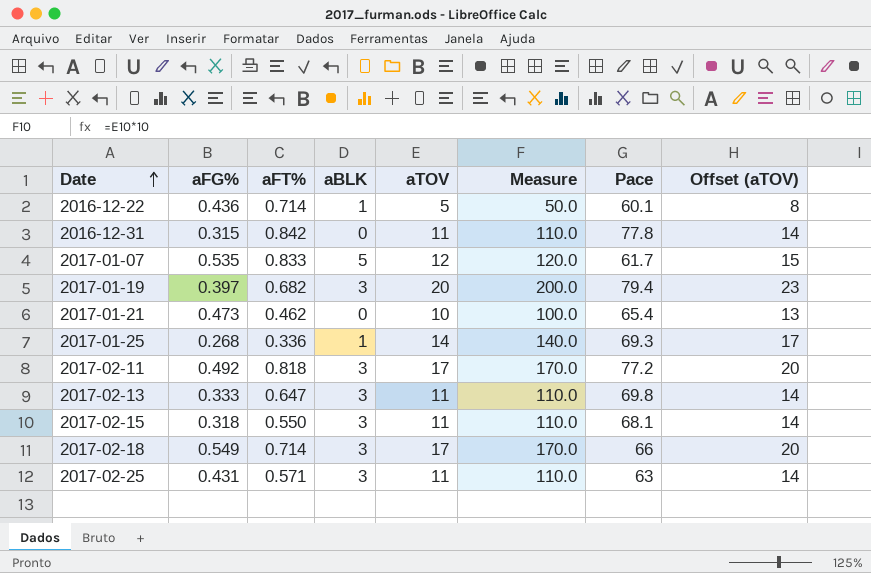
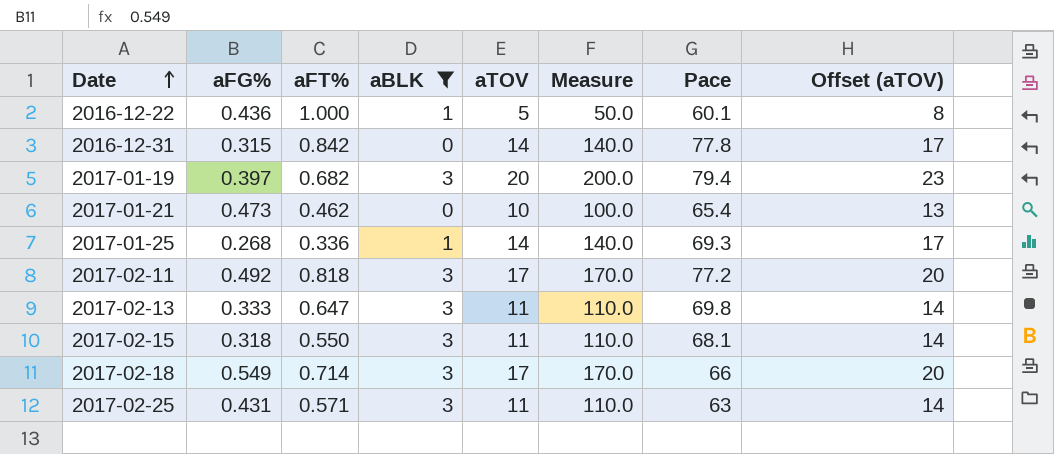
filter: none -> aBLK != 5
2016-12-22 | aFT%: 0.714 -> 1.000
2016-12-31 | aTOV: 11 -> 14
2016-12-31 | Measure: 110.0 -> 140.0
2016-12-31 | Offset (aTOV): 14 -> 17

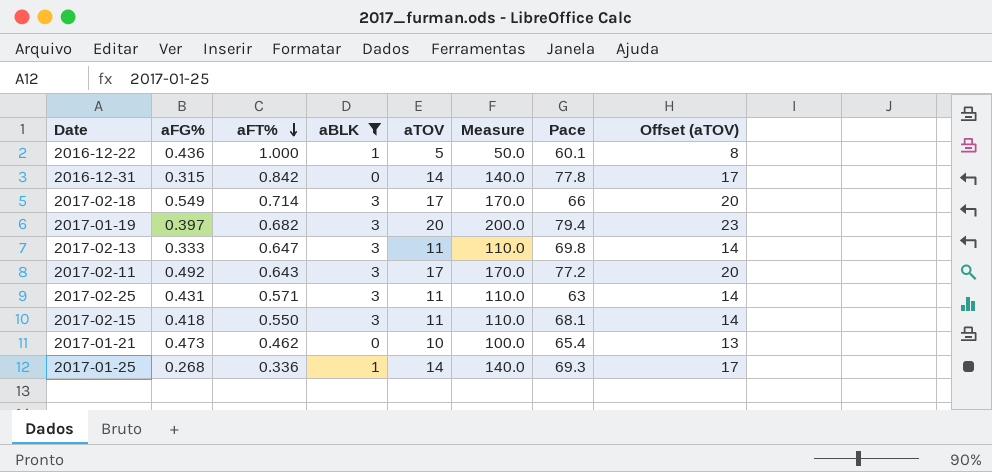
row order: Date ascending -> aFT% descending
2017-02-11 | aFT%: 0.818 -> 0.643
2017-02-15 | aFG%: 0.318 -> 0.418

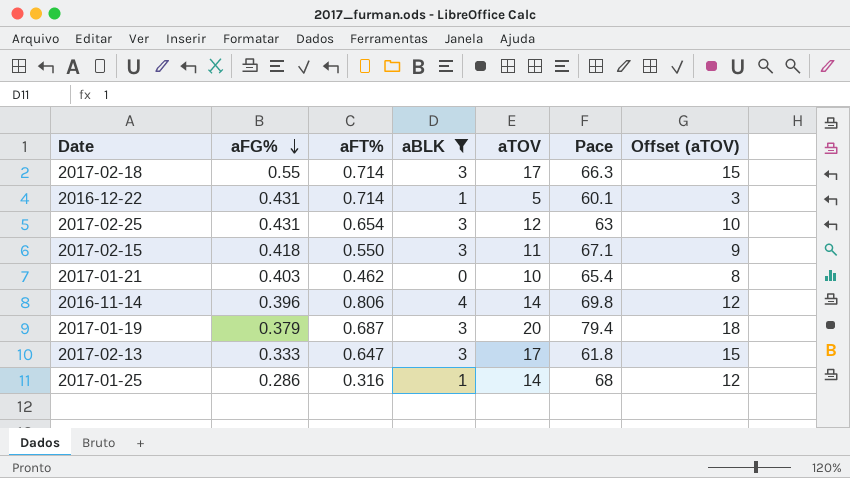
row order: aFT% descending -> aFG% descending
column Measure | formula: [aTOV] * 10 -> none
column Offset (aTOV) | formula: [aTOV] + 3 -> [aTOV] - 2
row 2016-12-31: 0.315 | 0.842 | 0 | 14 | 140.0 | 77.8 | 17 -> none
row 2017-02-11: 0.492 | 0.643 | 3 | 17 | 170.0 | 77.2 | 20 -> none
2017-02-18 | aFG%: 0.549 -> 0.55
2017-02-18 | Pace: 66 -> 66.3
2016-12-22 | aFG%: 0.436 -> 0.431
2016-12-22 | aFT%: 1.000 -> 0.714
2017-02-25 | aFT%: 0.571 -> 0.654
2017-02-25 | aTOV: 11 -> 12
2017-02-15 | Pace: 68.1 -> 67.1
2017-01-21 | aFG%: 0.473 -> 0.403
row 2016-11-14: none -> 0.396 | 0.806 | 4 | 14 | 69.8 | 12
2017-01-19 | aFG%: 0.397 -> 0.379
2017-01-19 | aFT%: 0.682 -> 0.687
2017-02-13 | aTOV: 11 -> 17
2017-02-13 | Pace: 69.8 -> 61.8
2017-01-25 | aFG%: 0.268 -> 0.286
2017-01-25 | aFT%: 0.336 -> 0.316
2017-01-25 | Pace: 69.3 -> 68

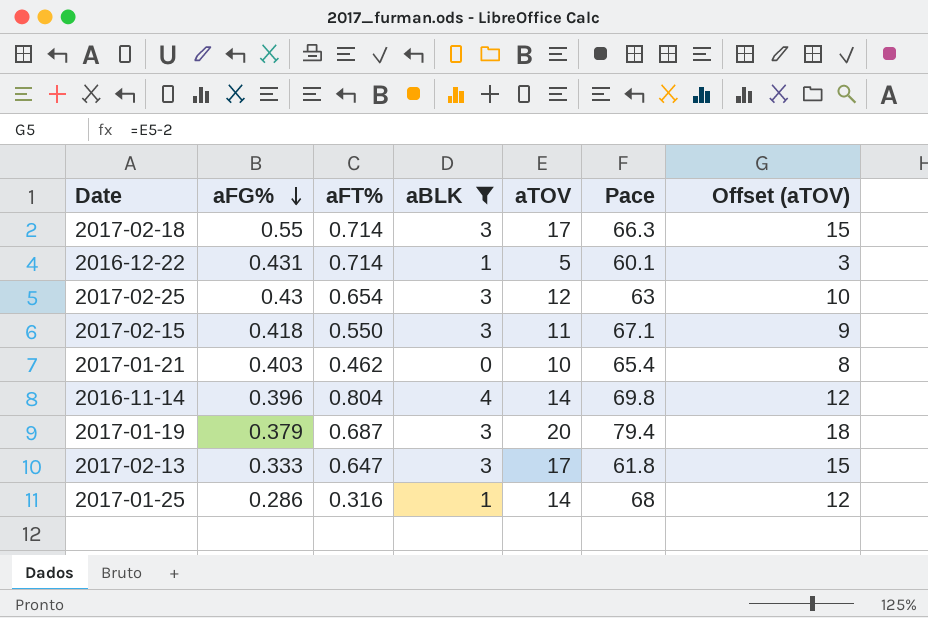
2017-02-25 | aFG%: 0.431 -> 0.43
2016-11-14 | aFT%: 0.806 -> 0.804

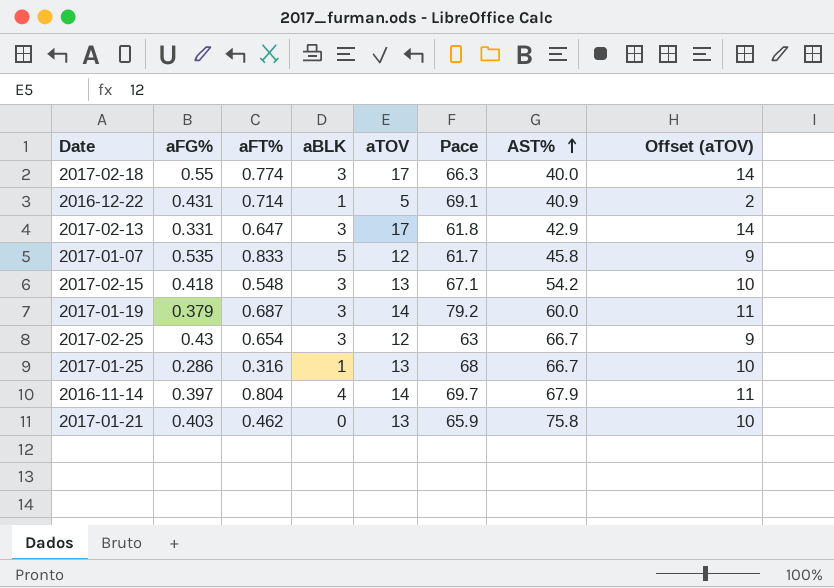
filter: aBLK != 5 -> none
row order: aFG% descending -> AST% ascending
column AST% | position: none -> 7
column Offset (aTOV) | formula: [aTOV] - 2 -> [aTOV] - 3
2017-02-18 | aFT%: 0.714 -> 0.774
2016-12-22 | Pace: 60.1 -> 69.1
2017-02-13 | aFG%: 0.333 -> 0.331
2017-02-15 | aFT%: 0.550 -> 0.548
2017-02-15 | aTOV: 11 -> 13
2017-01-19 | aTOV: 20 -> 14
2017-01-19 | Pace: 79.4 -> 79.2
2017-01-25 | aTOV: 14 -> 13
2016-11-14 | aFG%: 0.396 -> 0.397
2016-11-14 | Pace: 69.8 -> 69.7
2017-01-21 | aTOV: 10 -> 13
2017-01-21 | Pace: 65.4 -> 65.9

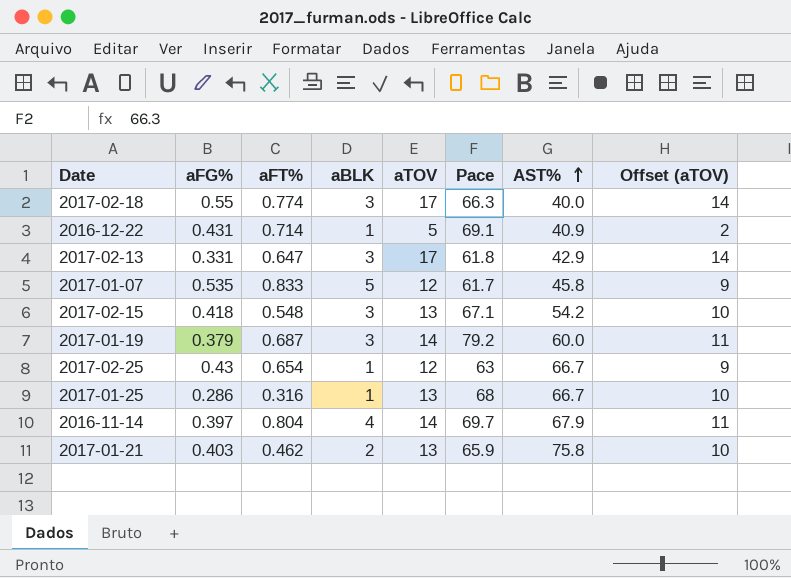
2017-02-25 | aBLK: 3 -> 1
2017-01-21 | aBLK: 0 -> 2

